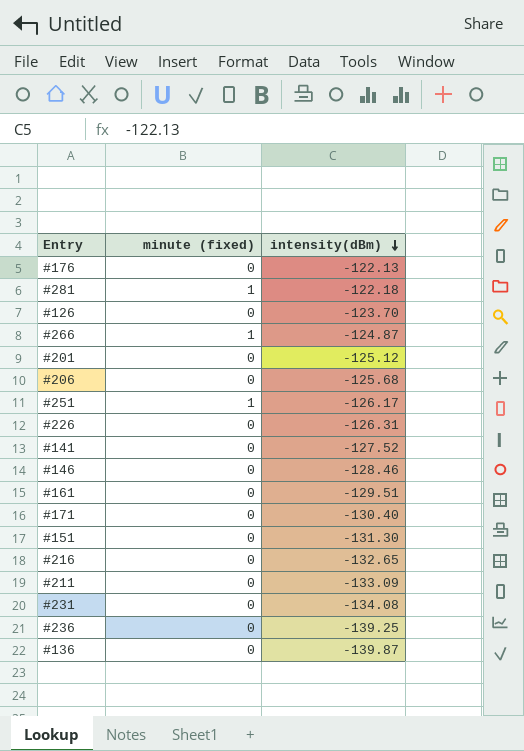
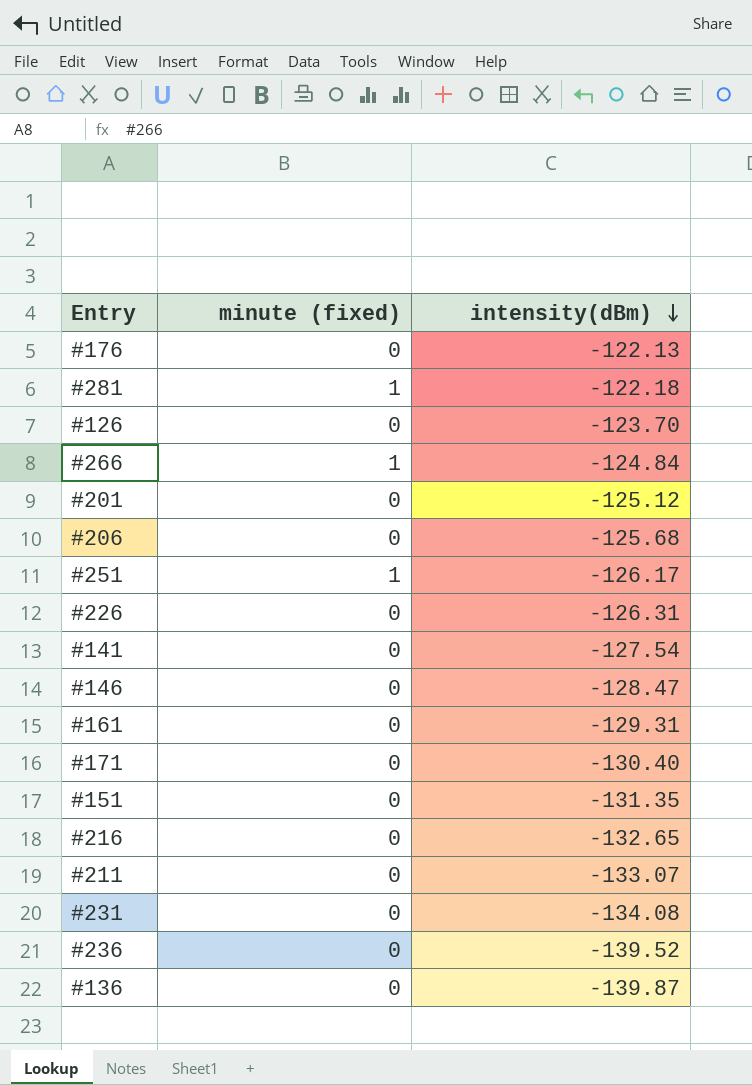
#266 | intensity(dBm): -124.87 -> -124.84
#141 | intensity(dBm): -127.52 -> -127.54
#146 | intensity(dBm): -128.46 -> -128.47
#161 | intensity(dBm): -129.51 -> -129.31
#151 | intensity(dBm): -131.30 -> -131.35
#211 | intensity(dBm): -133.09 -> -133.07
#236 | intensity(dBm): -139.25 -> -139.52

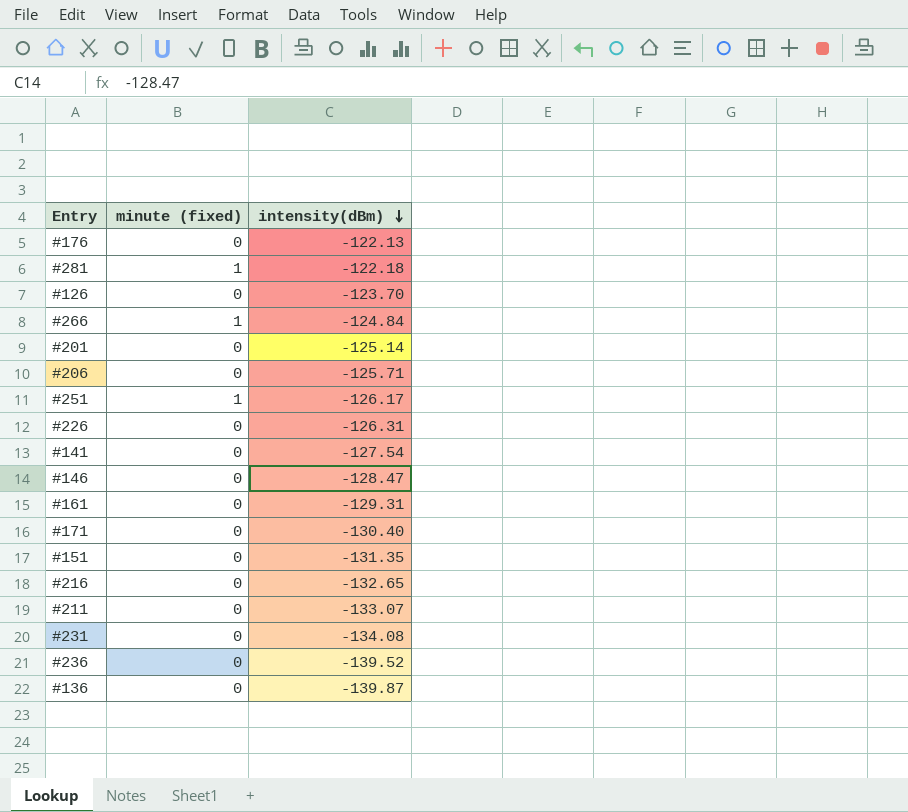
#201 | intensity(dBm): -125.12 -> -125.14
#206 | intensity(dBm): -125.68 -> -125.71

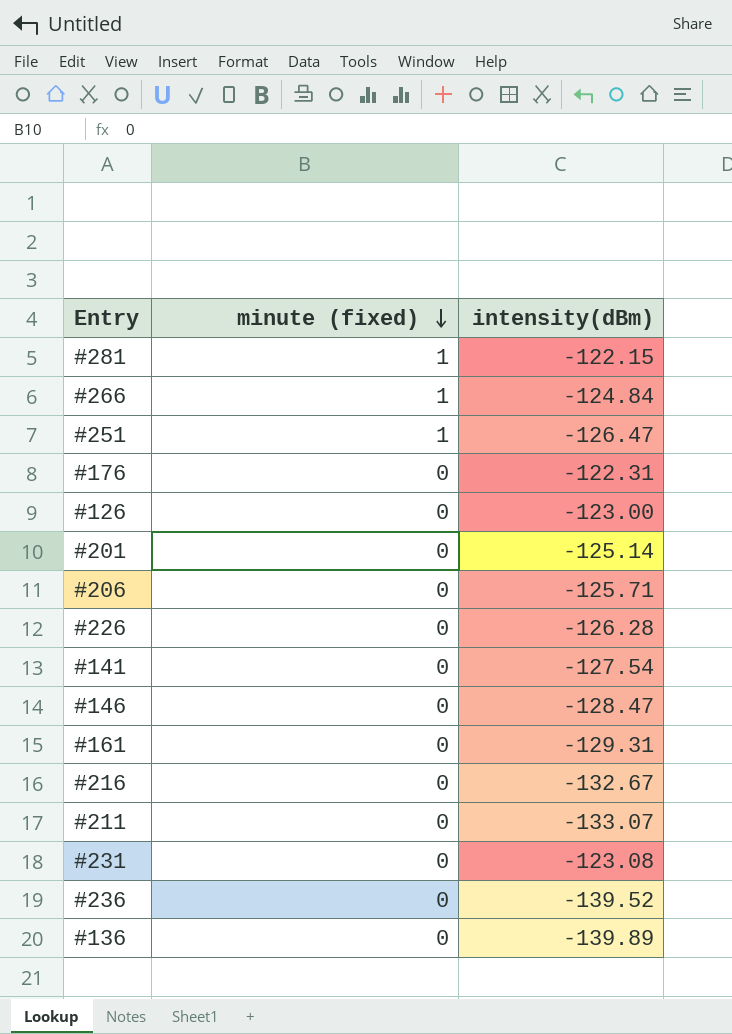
row order: intensity(dBm) descending -> minute (fixed) descending
row #171: 0 | -130.40 -> none
row #151: 0 | -131.35 -> none
#281 | intensity(dBm): -122.18 -> -122.15
#251 | intensity(dBm): -126.17 -> -126.47
#176 | intensity(dBm): -122.13 -> -122.31
#126 | intensity(dBm): -123.70 -> -123.00
#226 | intensity(dBm): -126.31 -> -126.28
#216 | intensity(dBm): -132.65 -> -132.67
#231 | intensity(dBm): -134.08 -> -123.08
#136 | intensity(dBm): -139.87 -> -139.89

